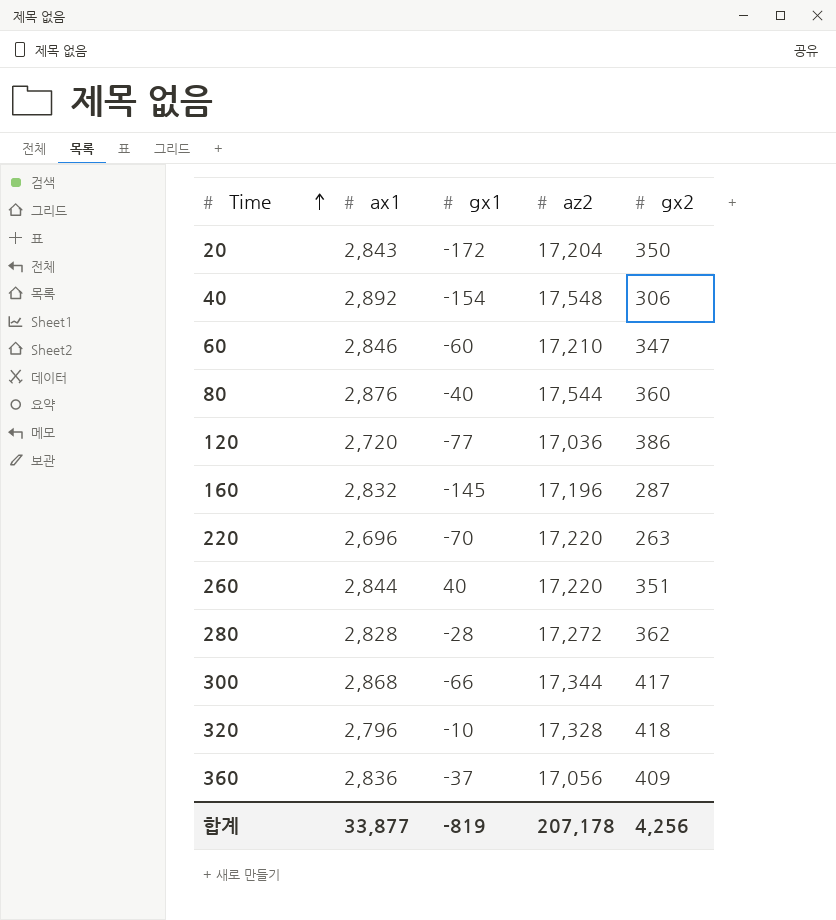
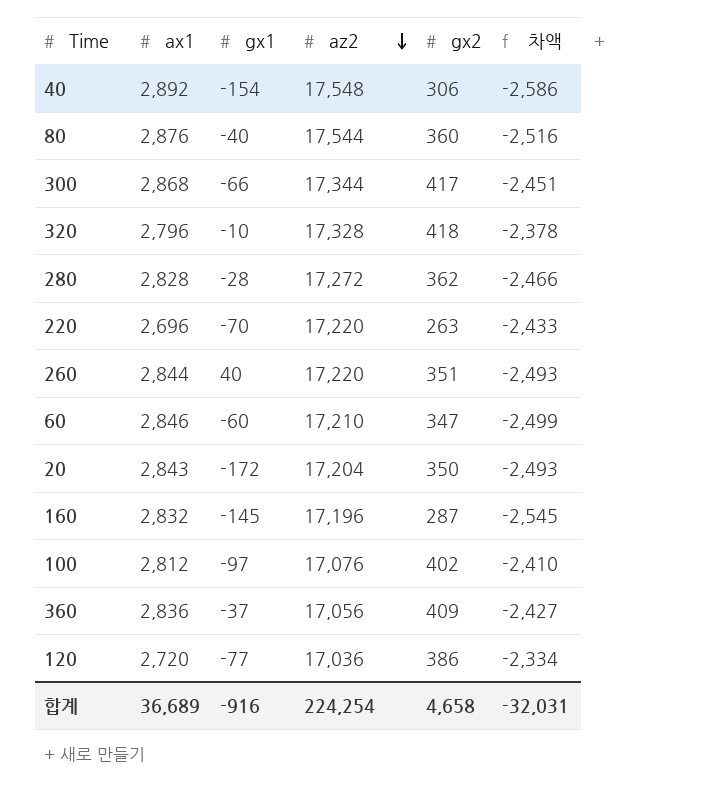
row order: Time ascending -> az2 descending
column 차액 | formula: none -> [gx2] - [ax1]
row 100: none -> 2,812 | -97 | 17,076 | 402 | -2,410
합계 | ax1: 33,877 -> 36,689
합계 | gx1: -819 -> -916
합계 | az2: 207,178 -> 224,254
합계 | gx2: 4,256 -> 4,658

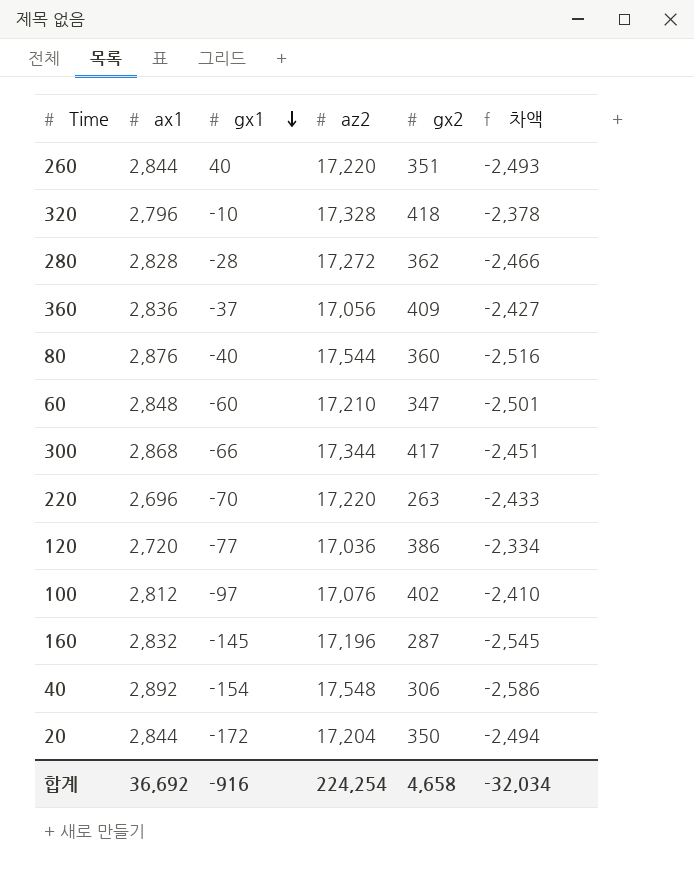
row order: az2 descending -> gx1 descending
60 | ax1: 2,846 -> 2,848
60 | 차액: -2,499 -> -2,501
20 | ax1: 2,843 -> 2,844
20 | 차액: -2,493 -> -2,494
합계 | ax1: 36,689 -> 36,692
합계 | 차액: -32,031 -> -32,034

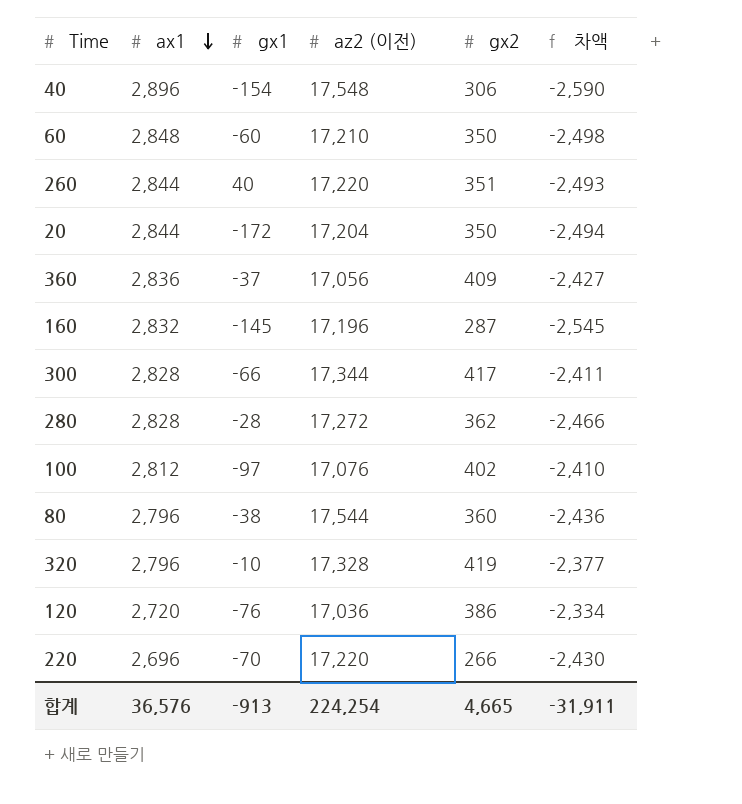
row order: gx1 descending -> ax1 descending
column name: az2 -> az2 (이전)
40 | ax1: 2,892 -> 2,896
40 | 차액: -2,586 -> -2,590
60 | gx2: 347 -> 350
60 | 차액: -2,501 -> -2,498
300 | ax1: 2,868 -> 2,828
300 | 차액: -2,451 -> -2,411
80 | ax1: 2,876 -> 2,796
80 | gx1: -40 -> -38
80 | 차액: -2,516 -> -2,436
320 | gx2: 418 -> 419
320 | 차액: -2,378 -> -2,377
120 | gx1: -77 -> -76
220 | gx2: 263 -> 266
220 | 차액: -2,433 -> -2,430
합계 | ax1: 36,692 -> 36,576
합계 | gx1: -916 -> -913
합계 | gx2: 4,658 -> 4,665
합계 | 차액: -32,034 -> -31,911

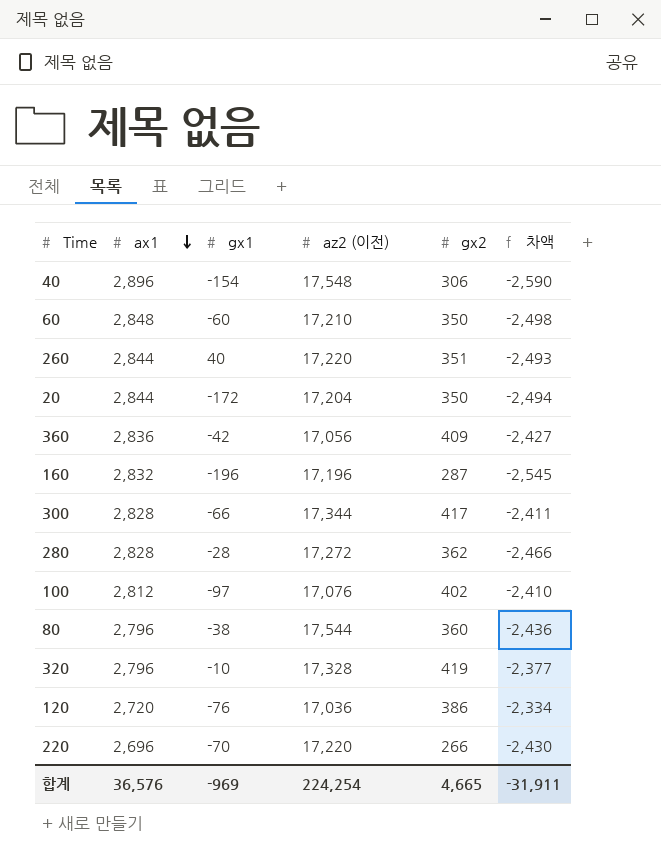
360 | gx1: -37 -> -42
160 | gx1: -145 -> -196
합계 | gx1: -913 -> -969

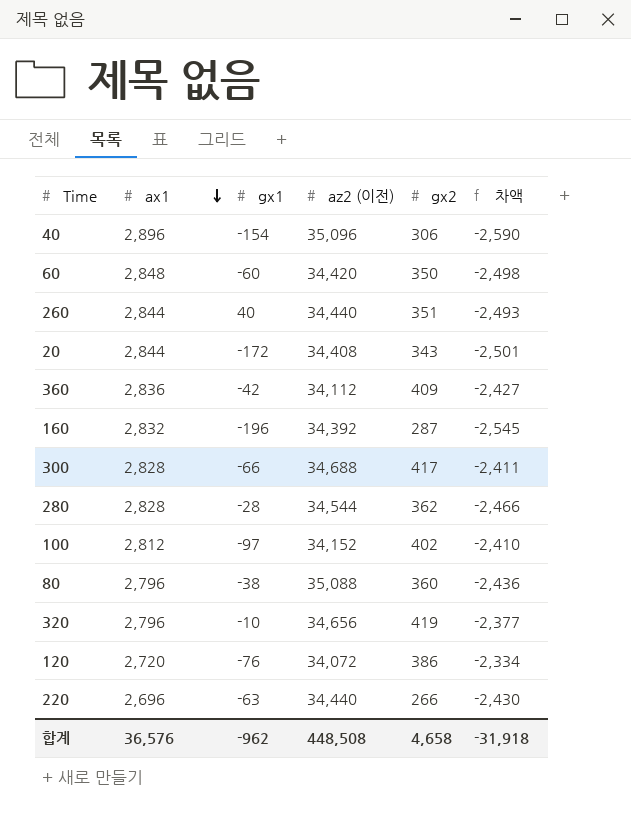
40 | az2 (이전): 17,548 -> 35,096
60 | az2 (이전): 17,210 -> 34,420
260 | az2 (이전): 17,220 -> 34,440
20 | az2 (이전): 17,204 -> 34,408
20 | gx2: 350 -> 343
20 | 차액: -2,494 -> -2,501
360 | az2 (이전): 17,056 -> 34,112
160 | az2 (이전): 17,196 -> 34,392
300 | az2 (이전): 17,344 -> 34,688
280 | az2 (이전): 17,272 -> 34,544
100 | az2 (이전): 17,076 -> 34,152
80 | az2 (이전): 17,544 -> 35,088
320 | az2 (이전): 17,328 -> 34,656
120 | az2 (이전): 17,036 -> 34,072
220 | gx1: -70 -> -63
220 | az2 (이전): 17,220 -> 34,440
합계 | gx1: -969 -> -962
합계 | az2 (이전): 224,254 -> 448,508
합계 | gx2: 4,665 -> 4,658
합계 | 차액: -31,911 -> -31,918

